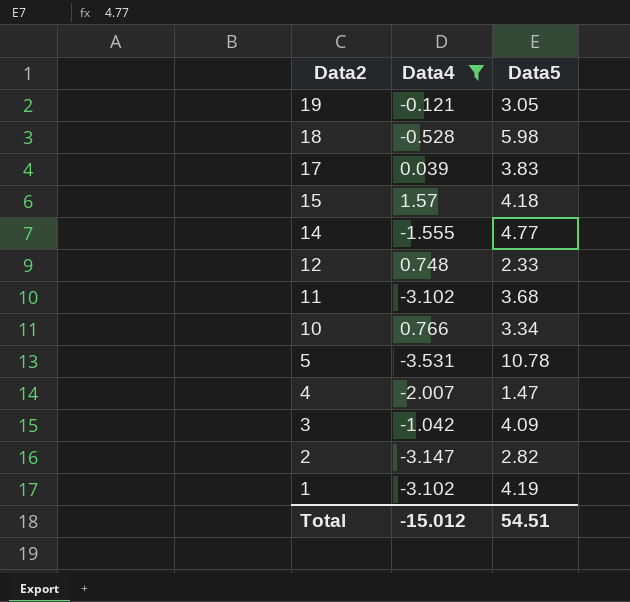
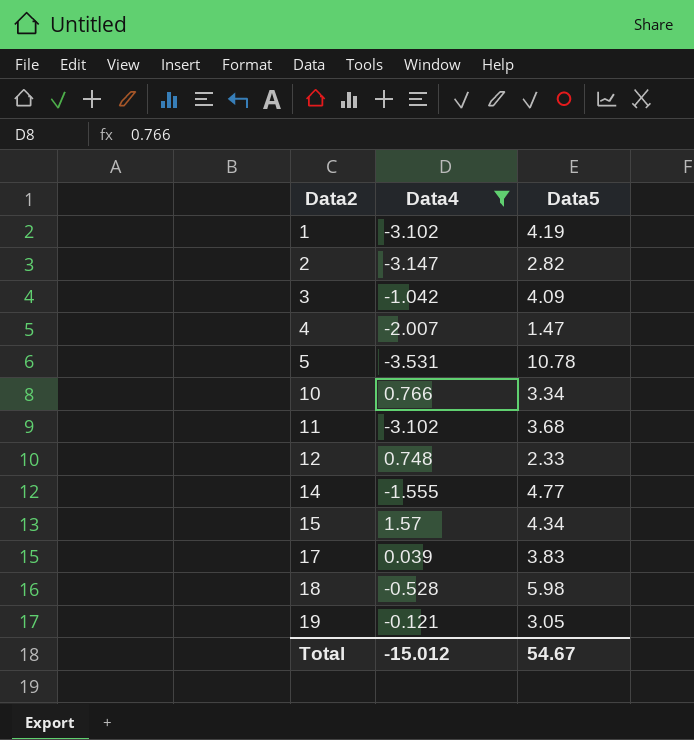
row order: Data2 descending -> Data2 ascending
15 | Data5: 4.18 -> 4.34
Total | Data5: 54.51 -> 54.67

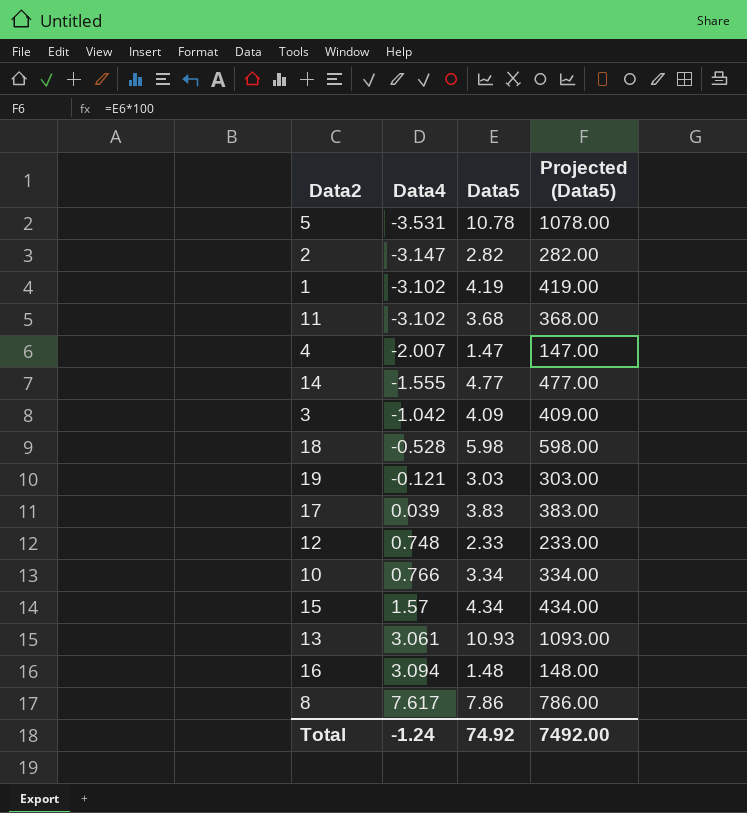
filter: Data4 <= 1.57 -> none
row order: Data2 ascending -> Data4 ascending
column Projected (Data5) | formula: none -> [Data5] * 100
19 | Data5: 3.05 -> 3.03
Total | Data4: -15.012 -> -1.24
Total | Data5: 54.67 -> 74.92

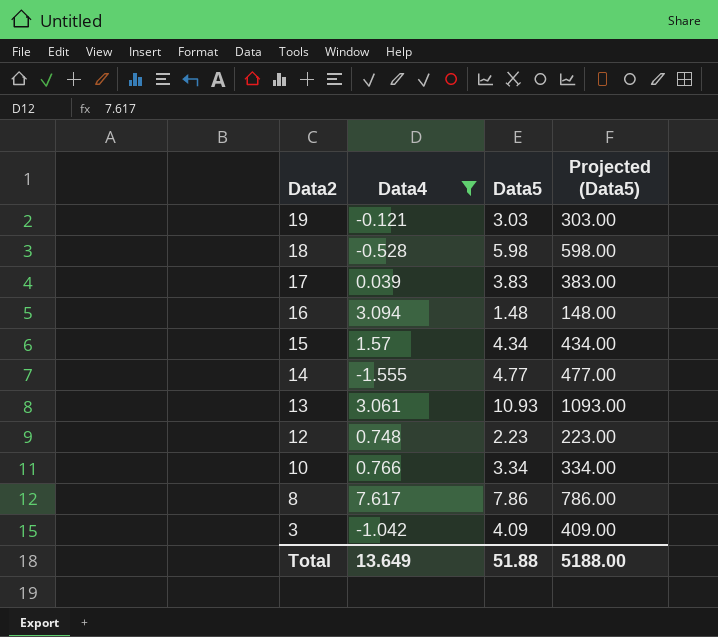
filter: none -> Data4 >= -1.555
row order: Data4 ascending -> Data2 descending
12 | Data5: 2.33 -> 2.23
12 | Projected (Data5): 233.00 -> 223.00
Total | Data4: -1.24 -> 13.649
Total | Data5: 74.92 -> 51.88
Total | Projected (Data5): 7492.00 -> 5188.00

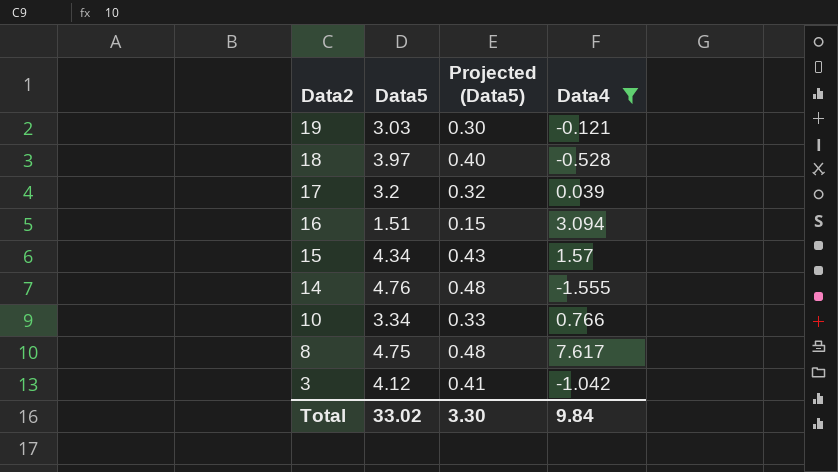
column Projected (Data5) | formula: [Data5] * 100 -> [Data5] * 0.1
column Data4 | position: 2 -> 4
row 13: 3.061 | 10.93 | 1093.00 -> none
row 12: 0.748 | 2.23 | 223.00 -> none
18 | Data5: 5.98 -> 3.97
17 | Data5: 3.83 -> 3.2
16 | Data5: 1.48 -> 1.51
14 | Data5: 4.77 -> 4.76
8 | Data5: 7.86 -> 4.75
3 | Data5: 4.09 -> 4.12
Total | Data5: 51.88 -> 33.02
Total | Projected (Data5): 5188.00 -> 3.30
Total | Data4: 13.649 -> 9.84

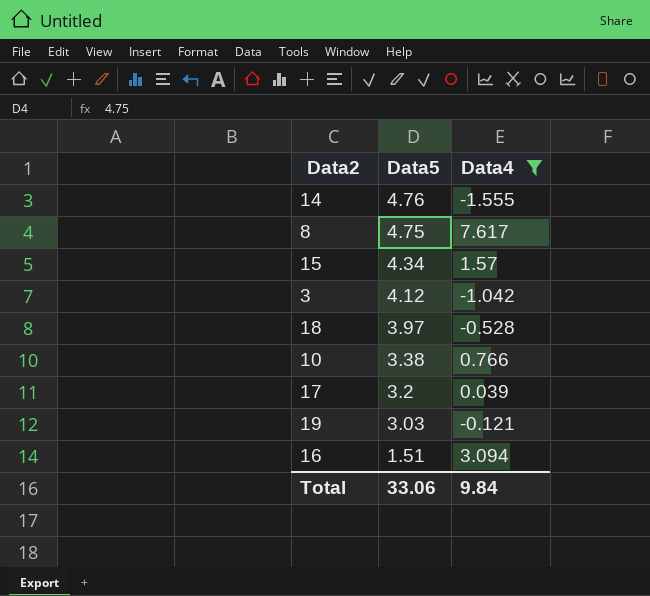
row order: Data2 descending -> Data5 descending
column Projected (Data5) | formula: [Data5] * 0.1 -> none
10 | Data5: 3.34 -> 3.38
Total | Data5: 33.02 -> 33.06

